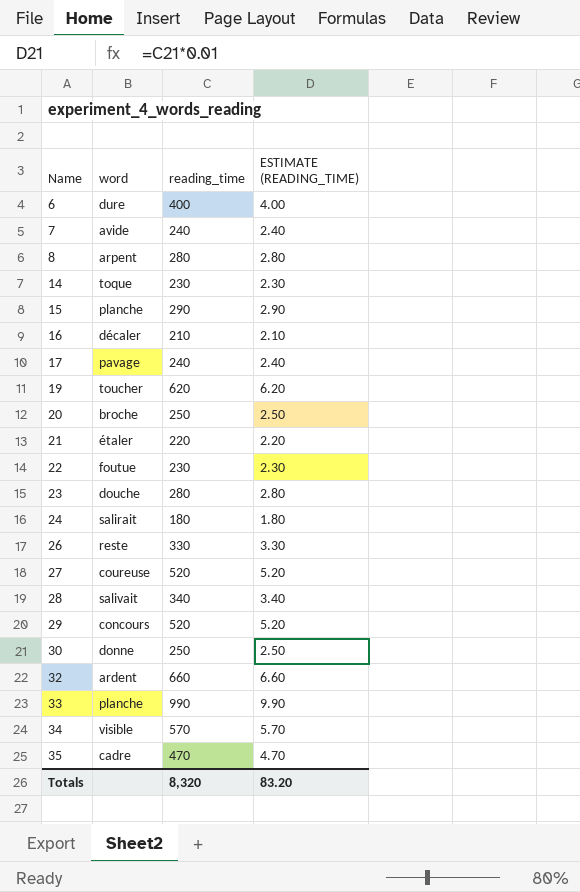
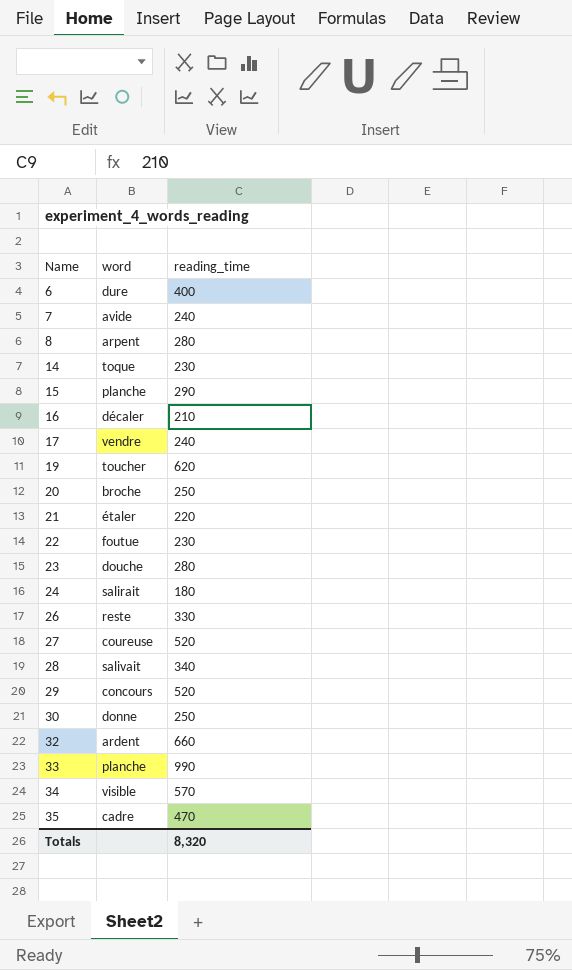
column ESTIMATE (READING_TIME) | formula: [reading_time] * 0.01 -> none
17 | word: pavage -> vendre

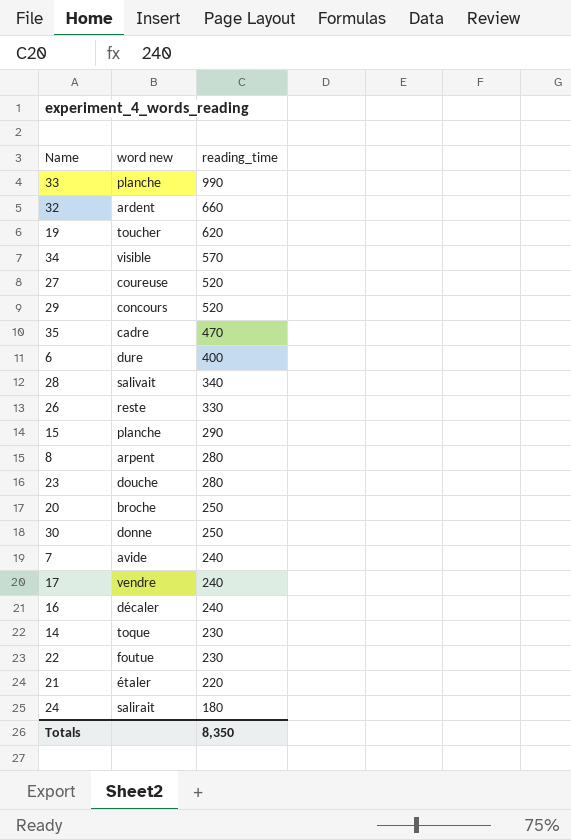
row order: Name ascending -> reading_time descending
column name: word -> word new
16 | reading_time: 210 -> 240
Totals | reading_time: 8,320 -> 8,350

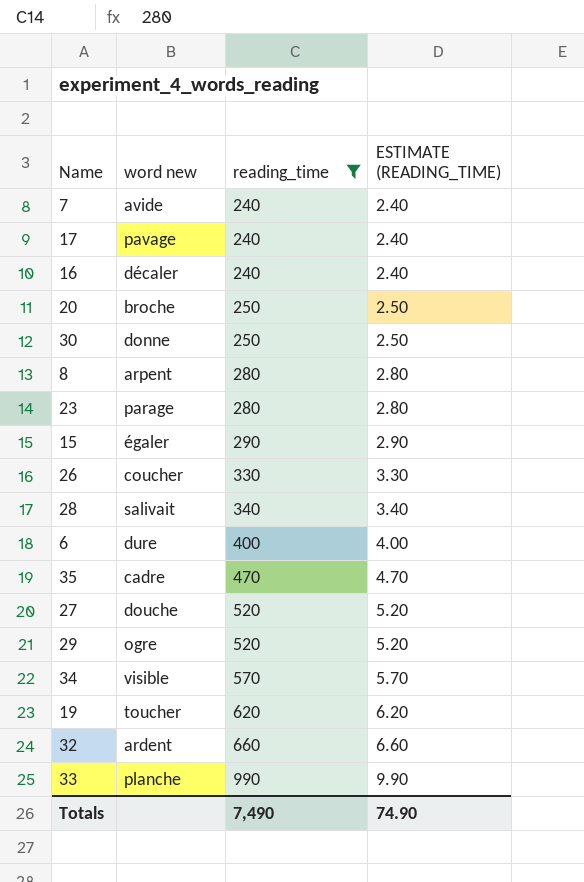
filter: none -> reading_time >= 240
row order: reading_time descending -> reading_time ascending
column ESTIMATE (READING_TIME) | formula: none -> [reading_time] * 0.01
17 | word new: vendre -> pavage
23 | word new: douche -> parage
15 | word new: planche -> égaler
26 | word new: reste -> coucher
27 | word new: coureuse -> douche
29 | word new: concours -> ogre
Totals | reading_time: 8,350 -> 7,490

